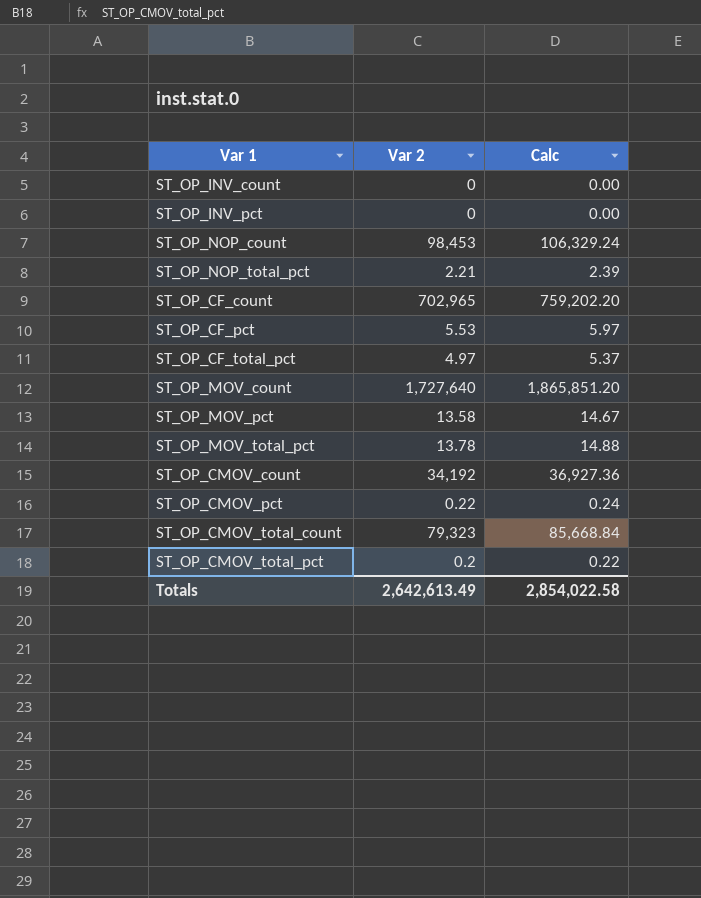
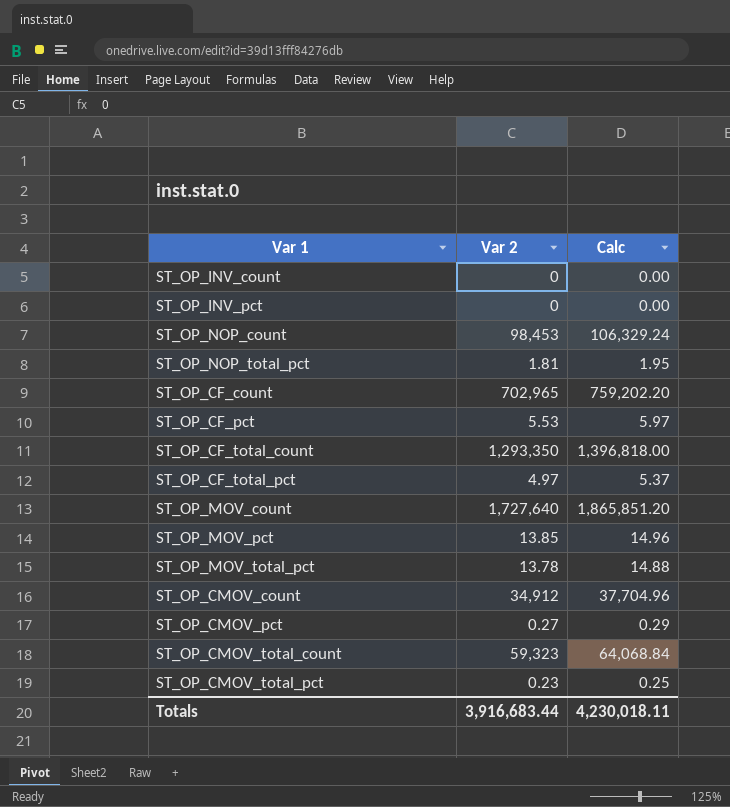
ST_OP_NOP_total_pct | Var 2: 2.21 -> 1.81
ST_OP_NOP_total_pct | Calc: 2.39 -> 1.95
row ST_OP_CF_total_count: none -> 1,293,350 | 1,396,818.00
ST_OP_MOV_pct | Var 2: 13.58 -> 13.85
ST_OP_MOV_pct | Calc: 14.67 -> 14.96
ST_OP_CMOV_count | Var 2: 34,192 -> 34,912
ST_OP_CMOV_count | Calc: 36,927.36 -> 37,704.96
ST_OP_CMOV_pct | Var 2: 0.22 -> 0.27
ST_OP_CMOV_pct | Calc: 0.24 -> 0.29
ST_OP_CMOV_total_count | Var 2: 79,323 -> 59,323
ST_OP_CMOV_total_count | Calc: 85,668.84 -> 64,068.84
ST_OP_CMOV_total_pct | Var 2: 0.2 -> 0.23
ST_OP_CMOV_total_pct | Calc: 0.22 -> 0.25
Totals | Var 2: 2,642,613.49 -> 3,916,683.44
Totals | Calc: 2,854,022.58 -> 4,230,018.11

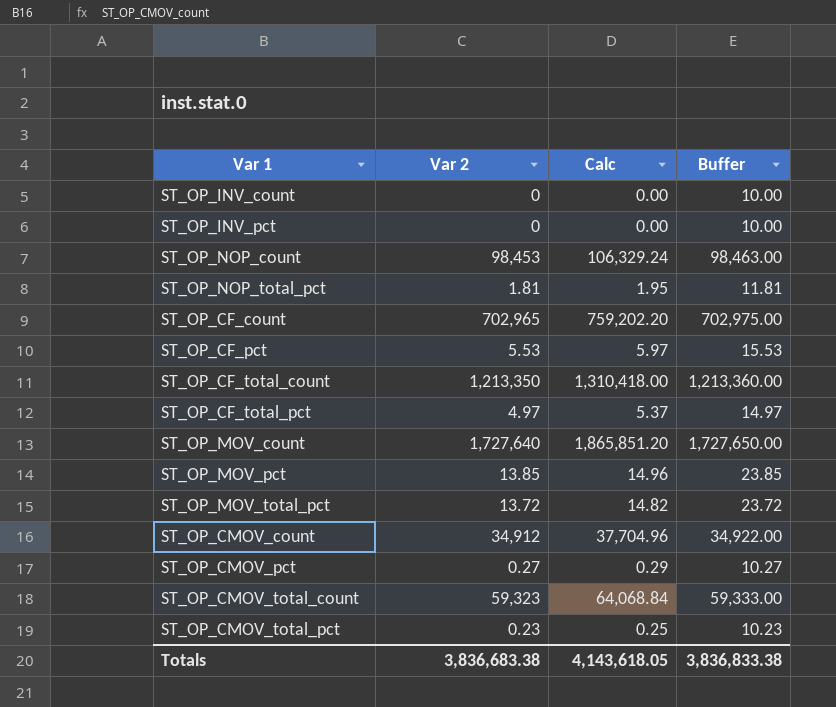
column Buffer | formula: none -> [Var 2] + 10
ST_OP_CF_total_count | Var 2: 1,293,350 -> 1,213,350
ST_OP_CF_total_count | Calc: 1,396,818.00 -> 1,310,418.00
ST_OP_MOV_total_pct | Var 2: 13.78 -> 13.72
ST_OP_MOV_total_pct | Calc: 14.88 -> 14.82
Totals | Var 2: 3,916,683.44 -> 3,836,683.38
Totals | Calc: 4,230,018.11 -> 4,143,618.05

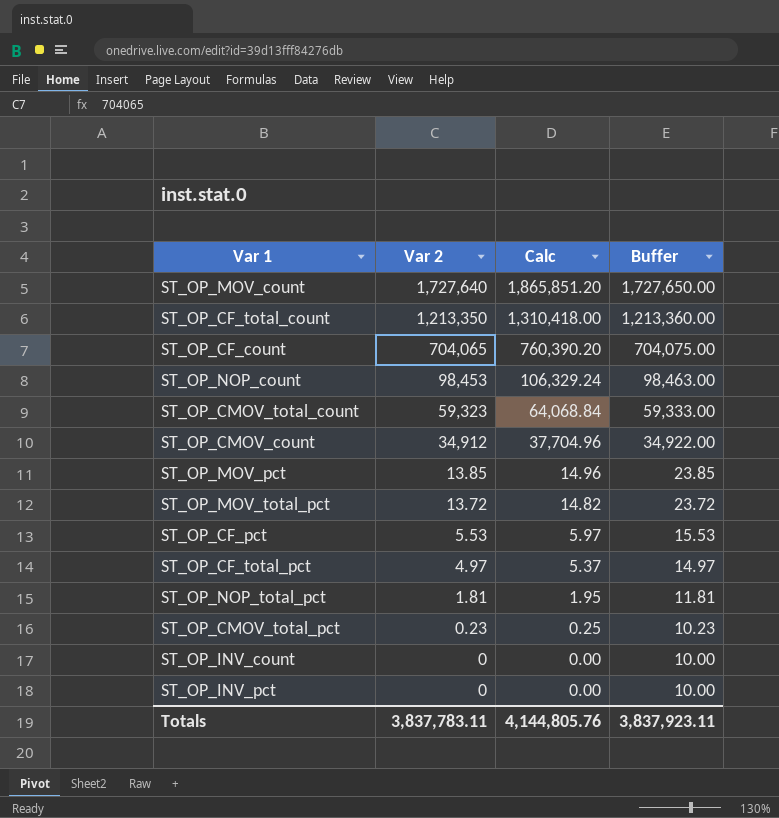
row order: none -> Var 2 descending
row ST_OP_CMOV_pct: 0.27 | 0.29 | 10.27 -> none
ST_OP_CF_count | Var 2: 702,965 -> 704,065
ST_OP_CF_count | Calc: 759,202.20 -> 760,390.20
ST_OP_CF_count | Buffer: 702,975.00 -> 704,075.00
Totals | Var 2: 3,836,683.38 -> 3,837,783.11
Totals | Calc: 4,143,618.05 -> 4,144,805.76
Totals | Buffer: 3,836,833.38 -> 3,837,923.11

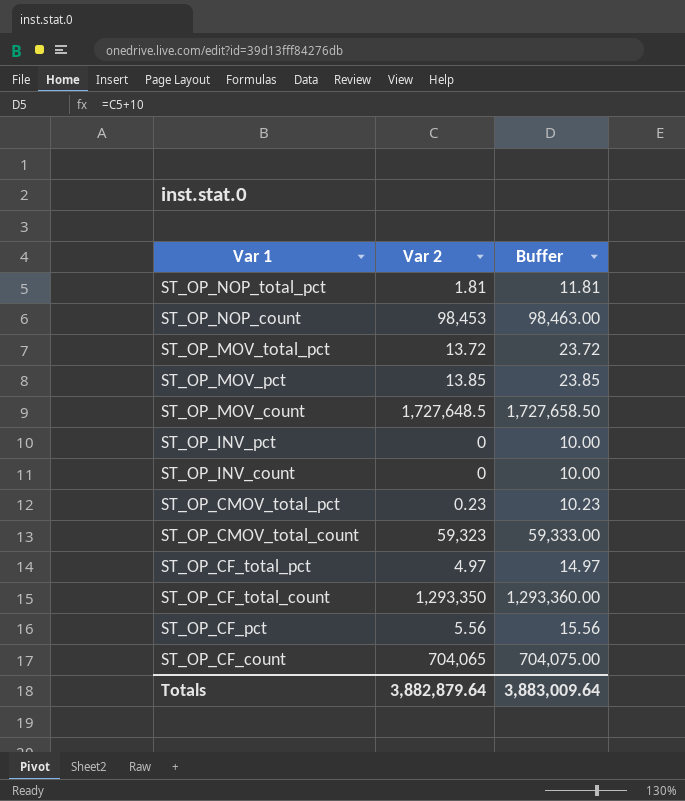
row order: Var 2 descending -> Var 1 descending
column Calc | formula: [Var 2] * 1.08 -> none
row ST_OP_CMOV_count: 34,912 | 37,704.96 | 34,922.00 -> none
ST_OP_MOV_count | Var 2: 1,727,640 -> 1,727,648.5
ST_OP_MOV_count | Buffer: 1,727,650.00 -> 1,727,658.50
ST_OP_CF_total_count | Var 2: 1,213,350 -> 1,293,350
ST_OP_CF_total_count | Buffer: 1,213,360.00 -> 1,293,360.00
ST_OP_CF_pct | Var 2: 5.53 -> 5.56
ST_OP_CF_pct | Buffer: 15.53 -> 15.56
Totals | Var 2: 3,837,783.11 -> 3,882,879.64
Totals | Buffer: 3,837,923.11 -> 3,883,009.64

